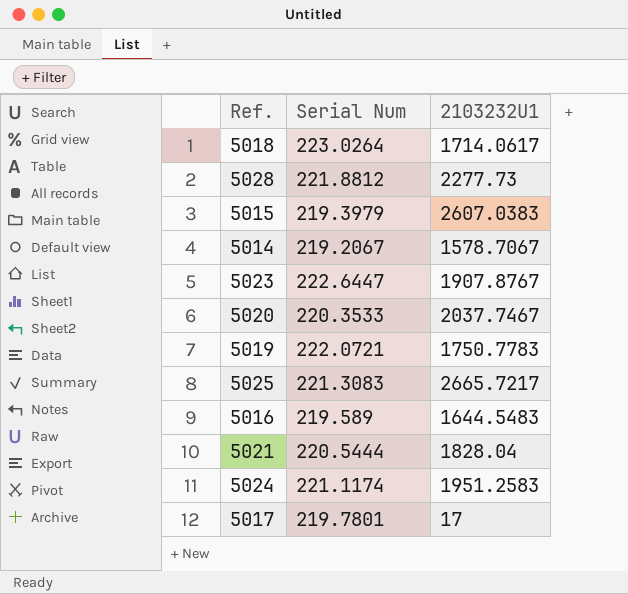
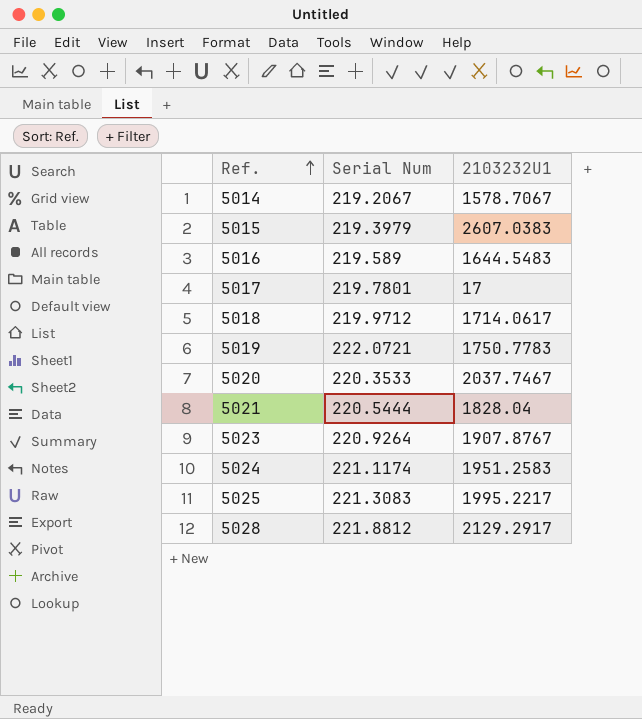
row order: none -> Ref. ascending
5018 | Serial Num: 223.0264 -> 219.9712
5023 | Serial Num: 222.6447 -> 220.9264
5025 | 2103232U1: 2665.7217 -> 1995.2217
5028 | 2103232U1: 2277.73 -> 2129.2917

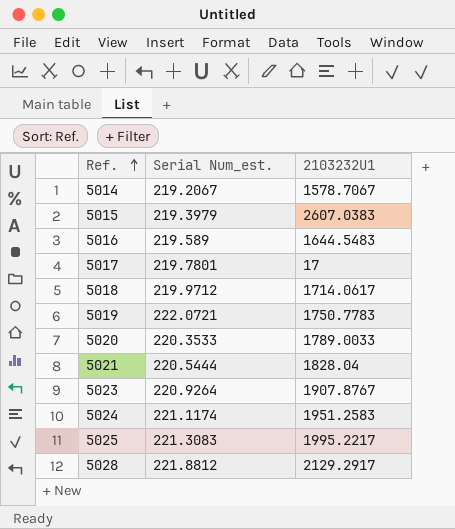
column name: Serial Num -> Serial Num_est.
5020 | 2103232U1: 2037.7467 -> 1789.0033

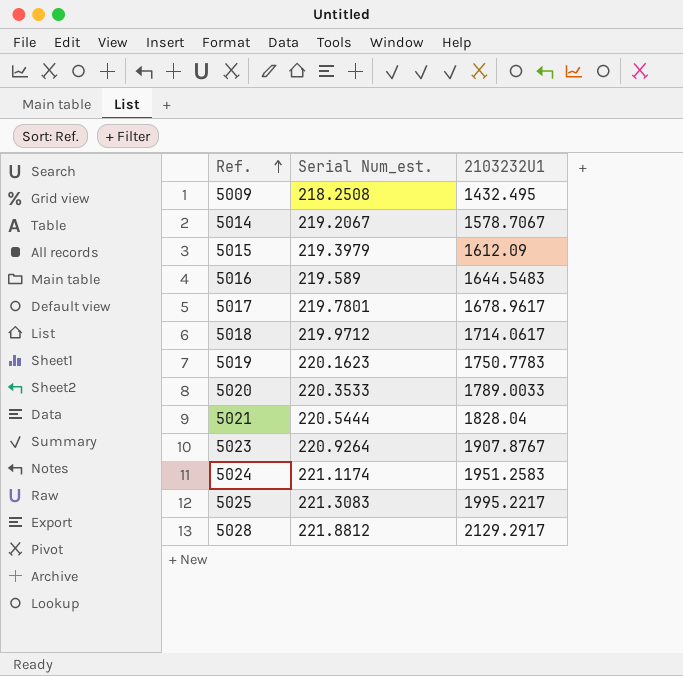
row 5009: none -> 218.2508 | 1432.495
5015 | 2103232U1: 2607.0383 -> 1612.09
5017 | 2103232U1: 17 -> 1678.9617
5019 | Serial Num_est.: 222.0721 -> 220.1623

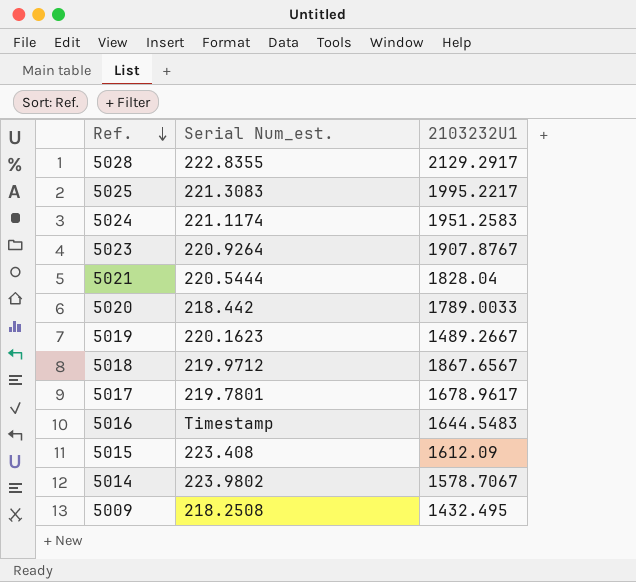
row order: Ref. ascending -> Ref. descending
5028 | Serial Num_est.: 221.8812 -> 222.8355
5020 | Serial Num_est.: 220.3533 -> 218.442
5019 | 2103232U1: 1750.7783 -> 1489.2667
5018 | 2103232U1: 1714.0617 -> 1867.6567
5016 | Serial Num_est.: 219.589 -> Timestamp
5015 | Serial Num_est.: 219.3979 -> 223.408
5014 | Serial Num_est.: 219.2067 -> 223.9802

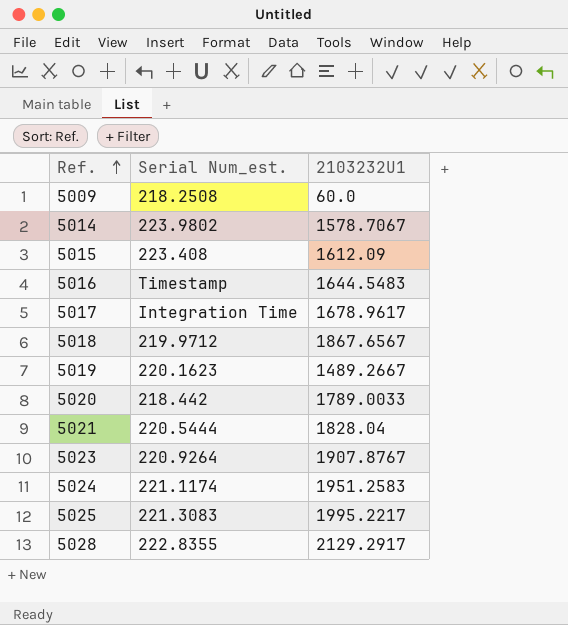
row order: Ref. descending -> Ref. ascending
5009 | 2103232U1: 1432.495 -> 60.0
5017 | Serial Num_est.: 219.7801 -> Integration Time

